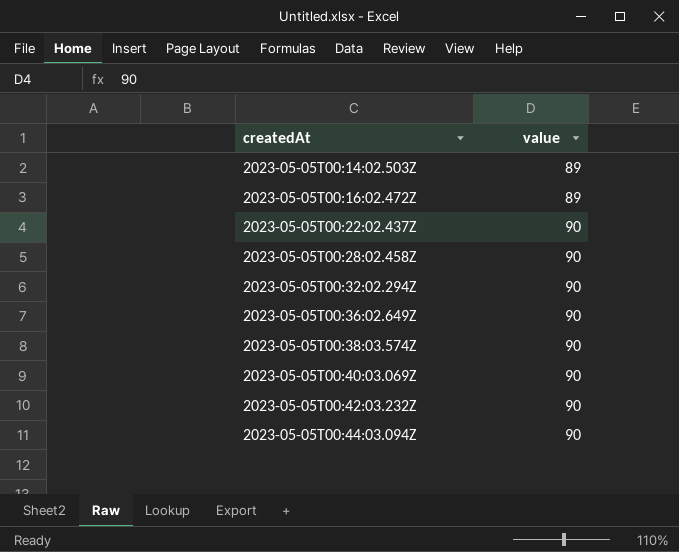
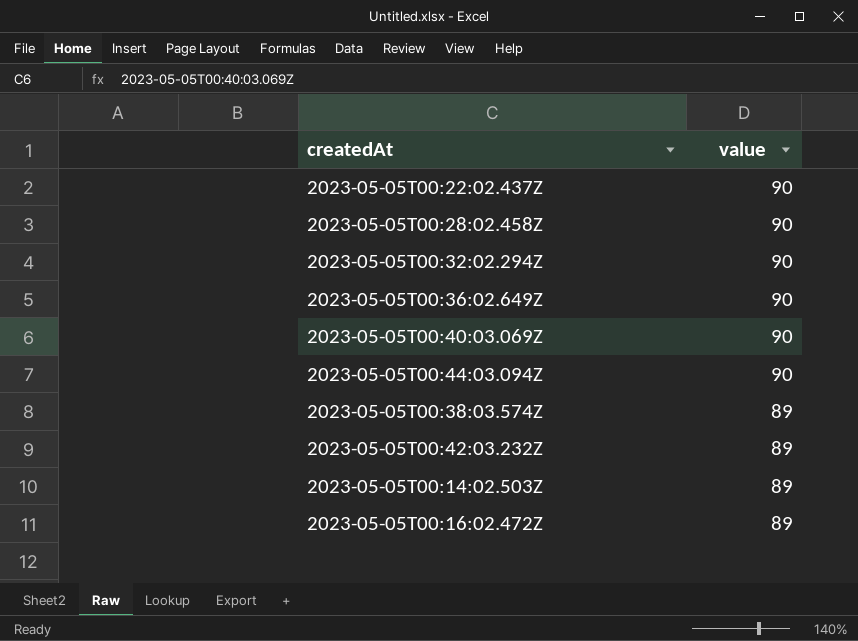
row order: createdAt ascending -> value descending
2023-05-05T00:38:03.574Z | value: 90 -> 89
2023-05-05T00:42:03.232Z | value: 90 -> 89

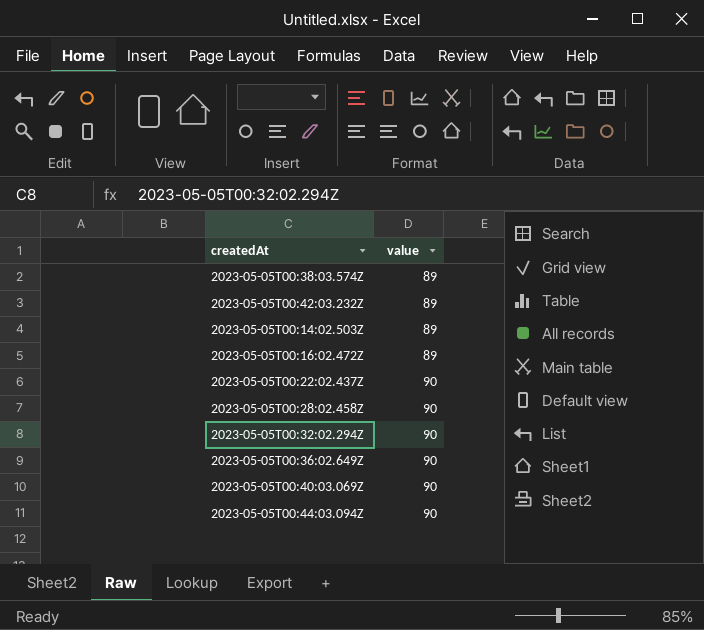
row order: value descending -> value ascending

